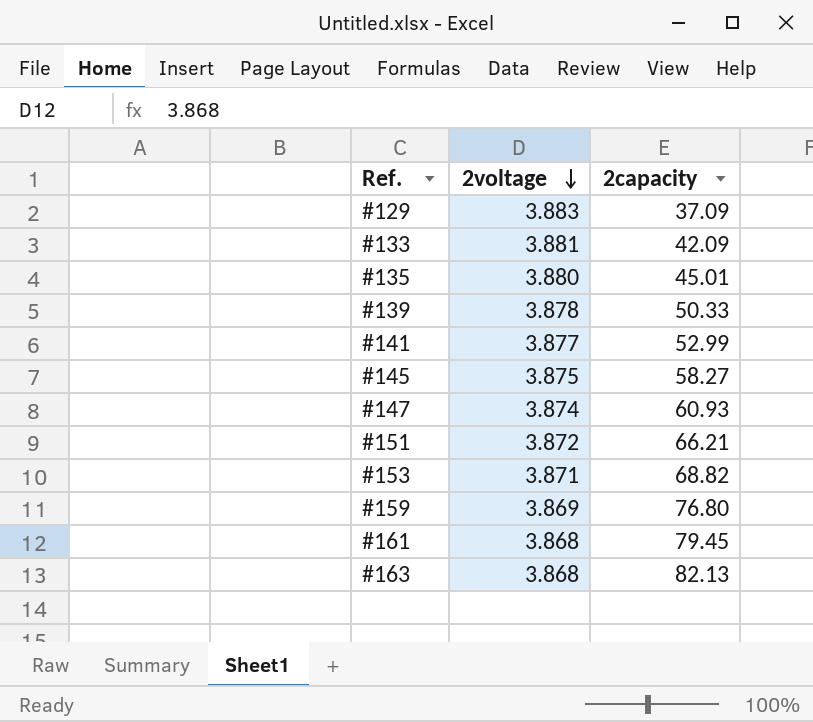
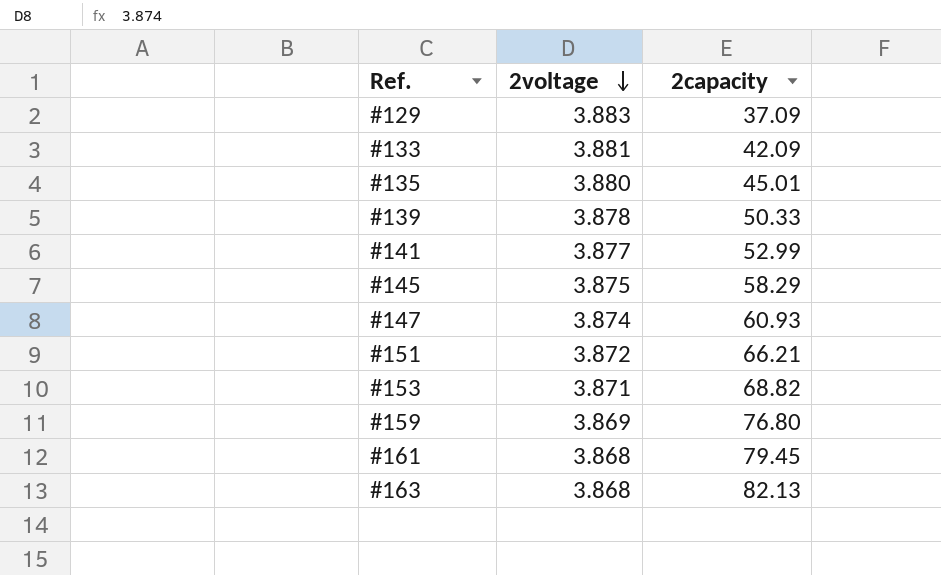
#145 | 2capacity: 58.27 -> 58.29

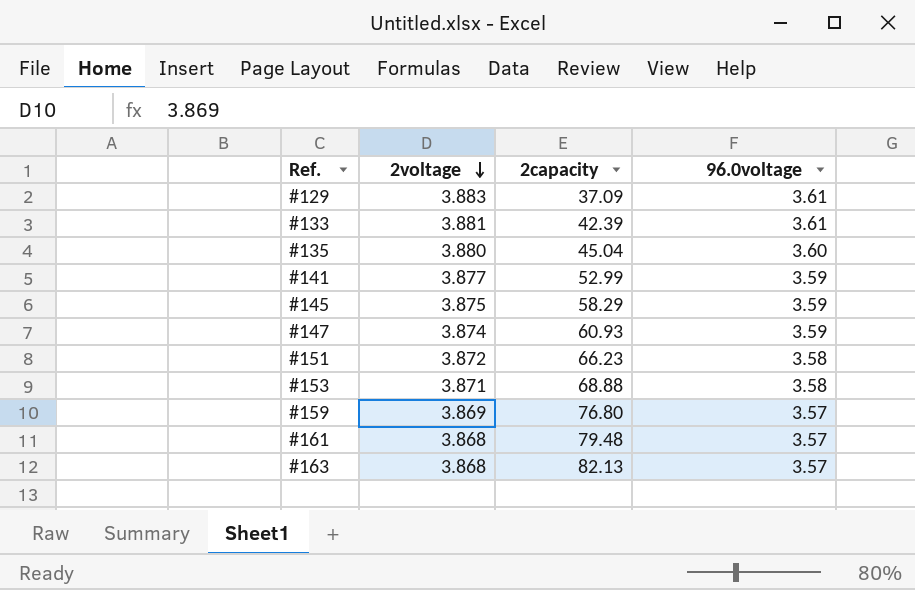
column 96.0voltage | position: none -> 4
row #139: 3.878 | 50.33 -> none
#133 | 2capacity: 42.09 -> 42.39
#135 | 2capacity: 45.01 -> 45.04
#151 | 2capacity: 66.21 -> 66.23
#153 | 2capacity: 68.82 -> 68.88
#161 | 2capacity: 79.45 -> 79.48

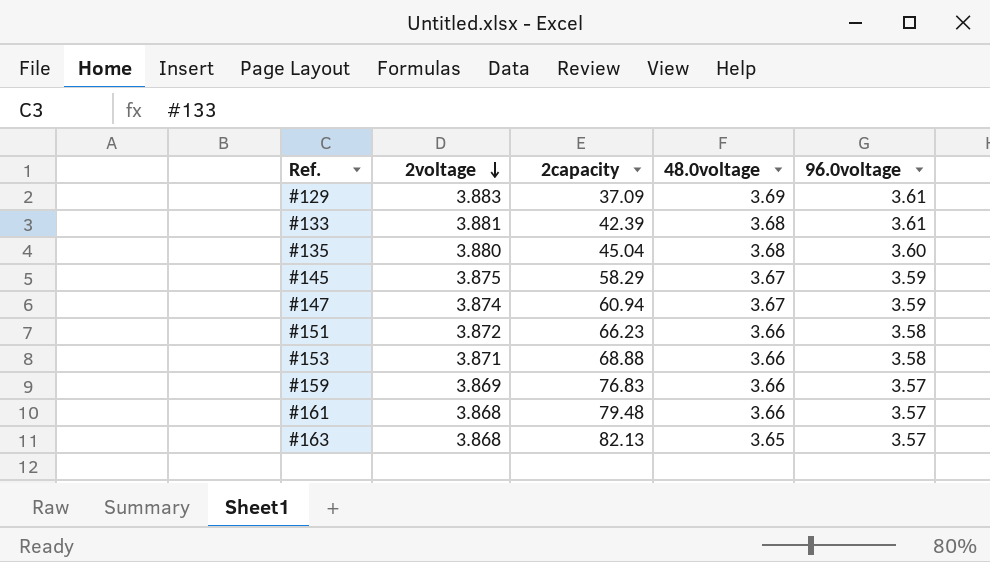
column 48.0voltage | position: none -> 4
row #141: 3.877 | 52.99 | 3.59 -> none
#147 | 2capacity: 60.93 -> 60.94
#159 | 2capacity: 76.80 -> 76.83

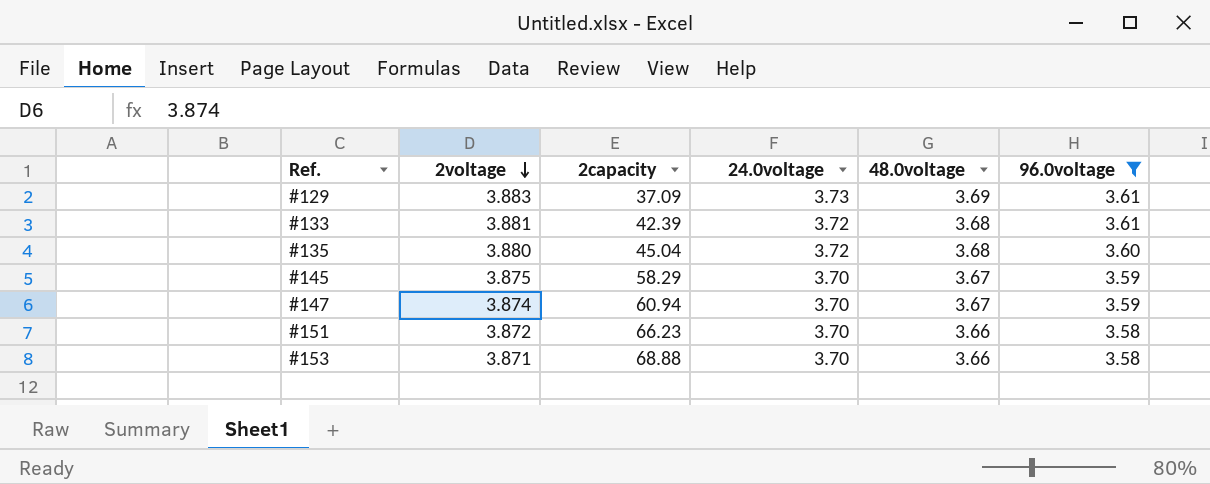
filter: none -> 96.0voltage != 3.57
column 24.0voltage | position: none -> 4

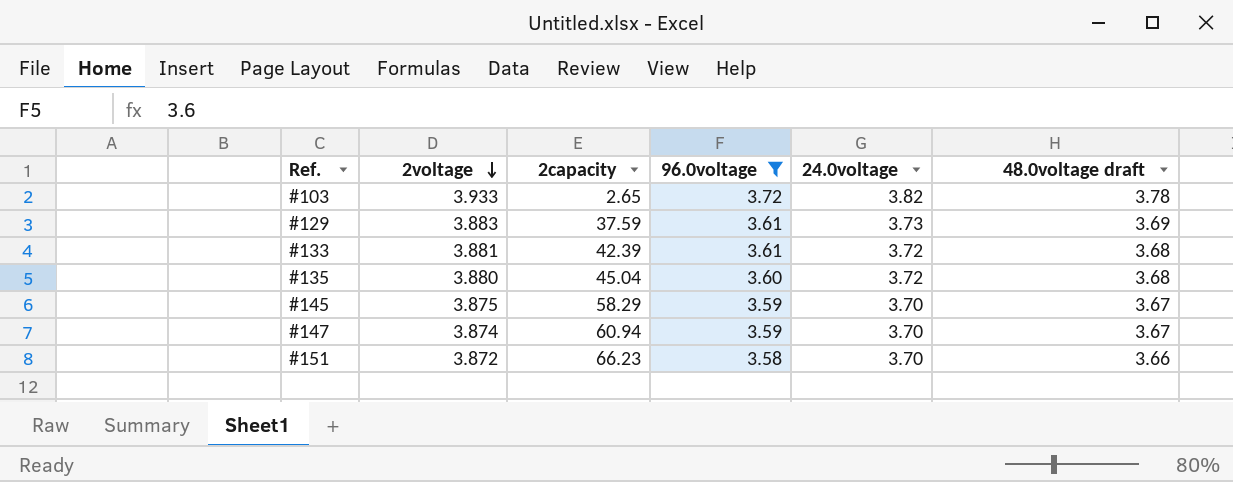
column 96.0voltage | position: 6 -> 4
column name: 48.0voltage -> 48.0voltage draft
row #153: 3.871 | 68.88 | 3.70 | 3.66 | 3.58 -> none
row #103: none -> 3.933 | 2.65 | 3.72 | 3.82 | 3.78
#129 | 2capacity: 37.09 -> 37.59

